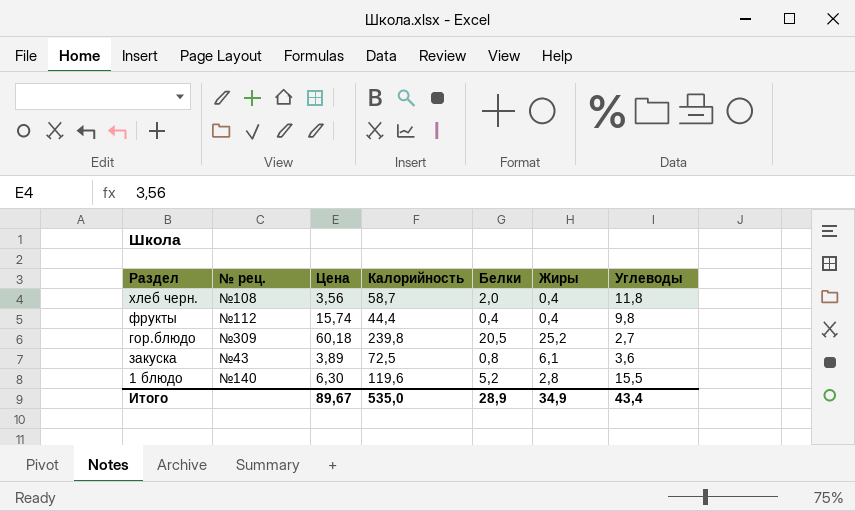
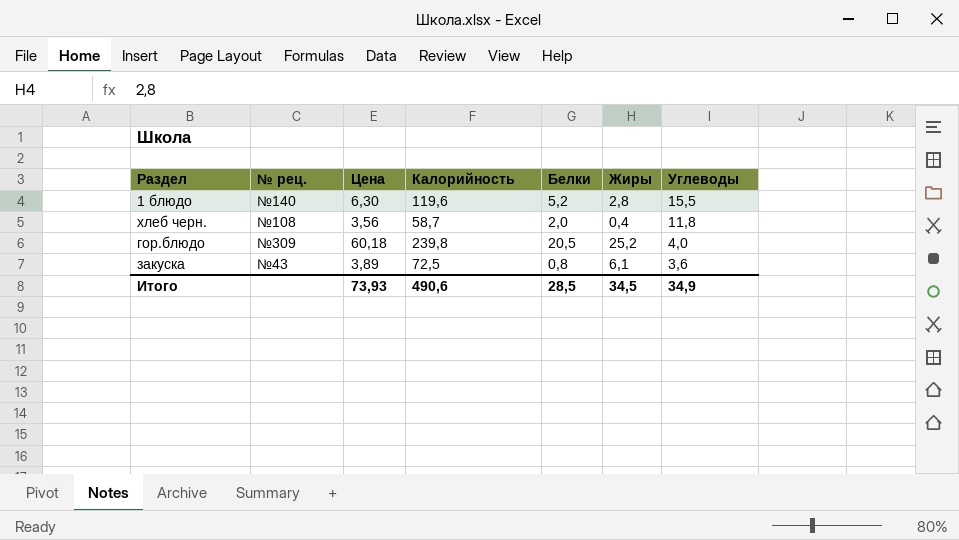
row order: none -> Углеводы descending
row фрукты: №112 | 15,74 | 44,4 | 0,4 | 0,4 | 9,8 -> none
гор.блюдо | Углеводы: 2,7 -> 4,0
Итого | Цена: 89,67 -> 73,93
Итого | Калорийность: 535,0 -> 490,6
Итого | Белки: 28,9 -> 28,5
Итого | Жиры: 34,9 -> 34,5
Итого | Углеводы: 43,4 -> 34,9

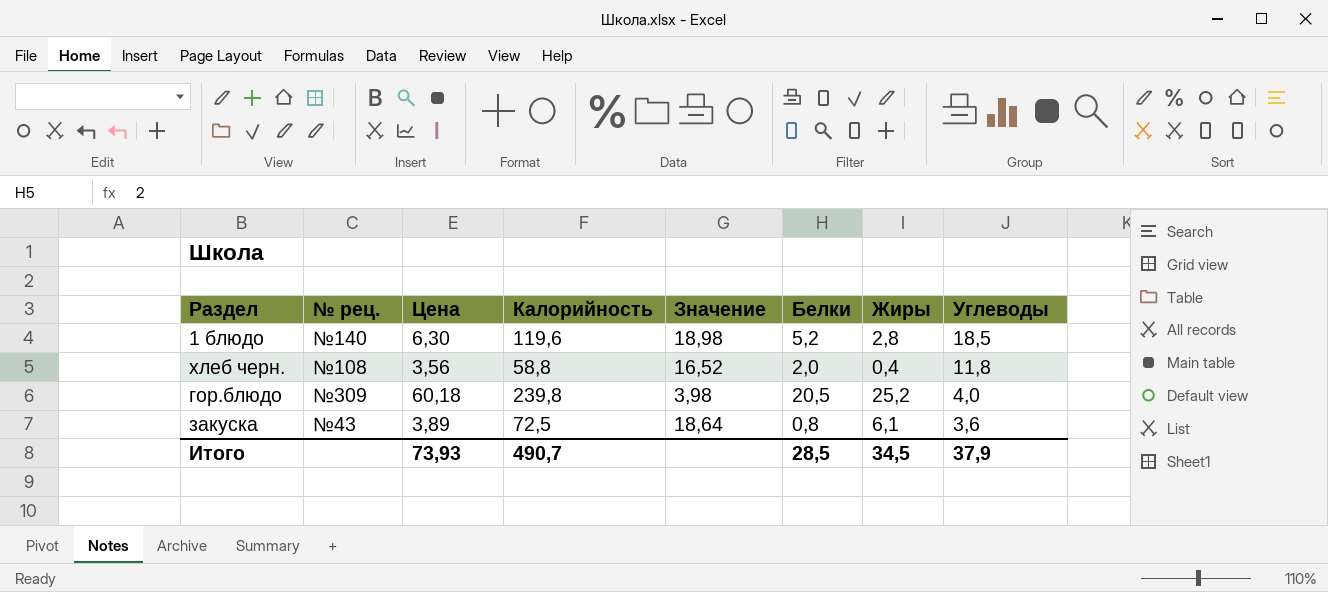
column Значение | formula: none -> [Калорийность] / [Цена]
1 блюдо | Углеводы: 15,5 -> 18,5
хлеб черн. | Калорийность: 58,7 -> 58,8
Итого | Калорийность: 490,6 -> 490,7
Итого | Углеводы: 34,9 -> 37,9

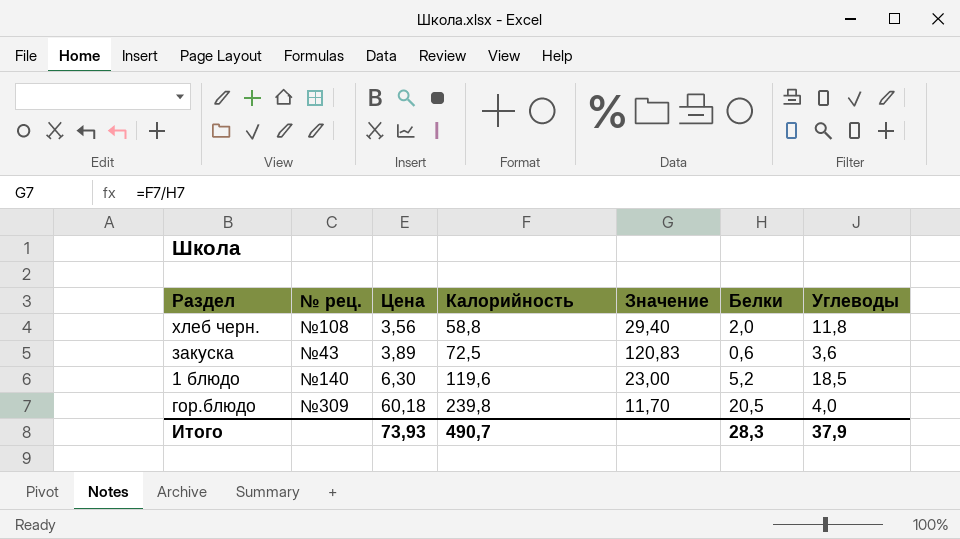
row order: Углеводы descending -> Цена ascending
column Жиры | position: 7 -> none
column Значение | formula: [Калорийность] / [Цена] -> [Калорийность] / [Белки]
закуска | Белки: 0,8 -> 0,6
Итого | Белки: 28,5 -> 28,3

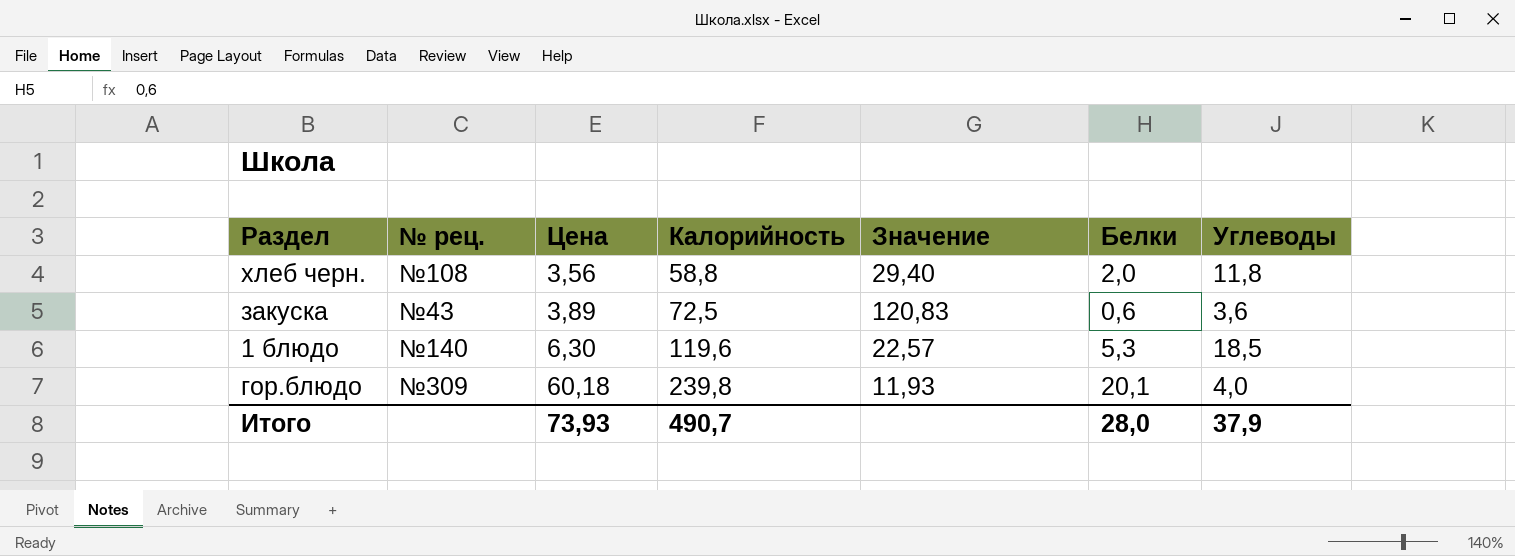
1 блюдо | Значение: 23,00 -> 22,57
1 блюдо | Белки: 5,2 -> 5,3
гор.блюдо | Значение: 11,70 -> 11,93
гор.блюдо | Белки: 20,5 -> 20,1
Итого | Белки: 28,3 -> 28,0

